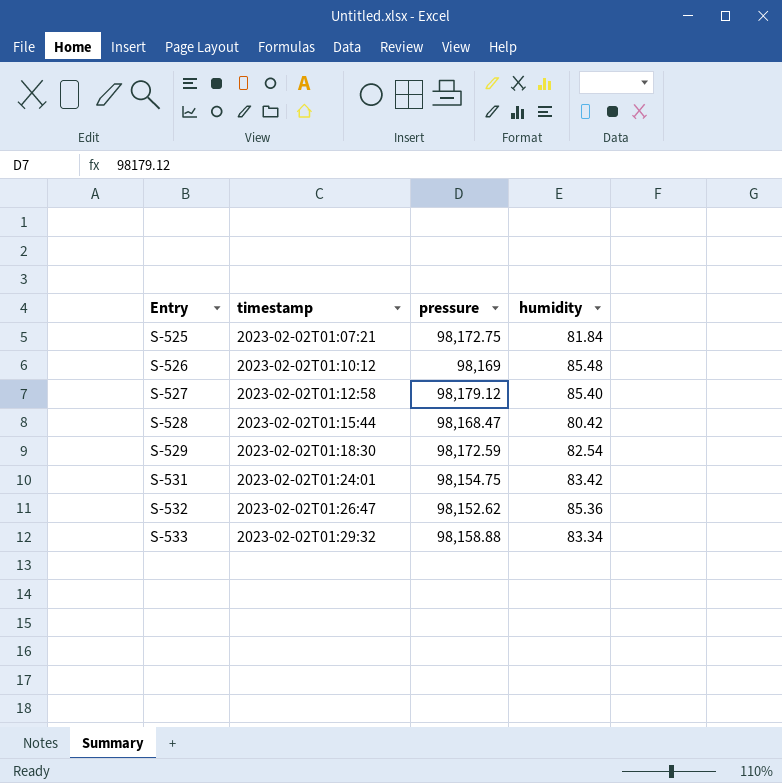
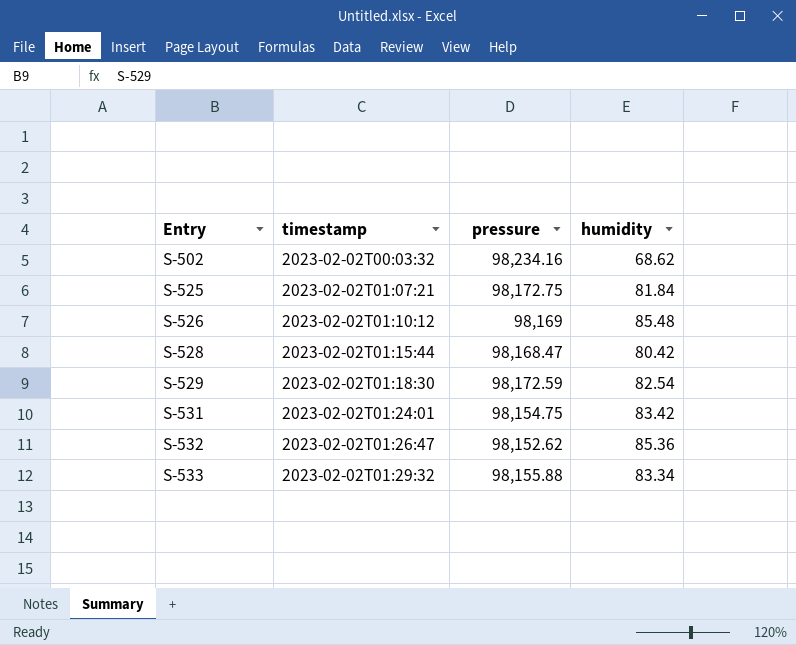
row S-527: 2023-02-02T01:12:58 | 98,179.12 | 85.40 -> none
row S-502: none -> 2023-02-02T00:03:32 | 98,234.16 | 68.62
S-533 | pressure: 98,158.88 -> 98,155.88

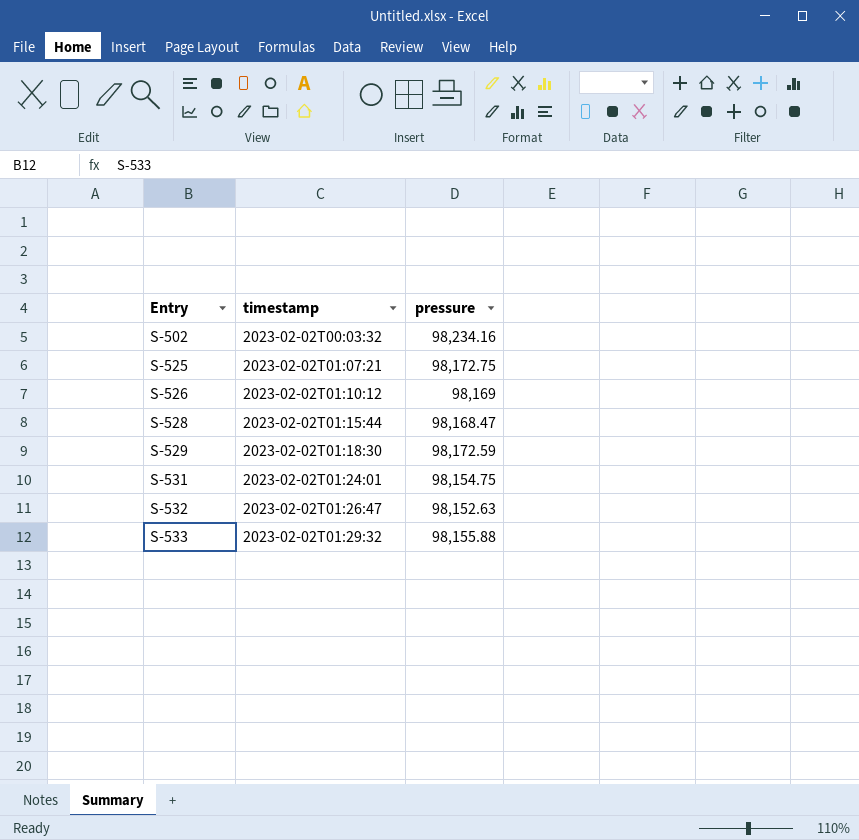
column humidity | position: 4 -> none
S-532 | pressure: 98,152.62 -> 98,152.63

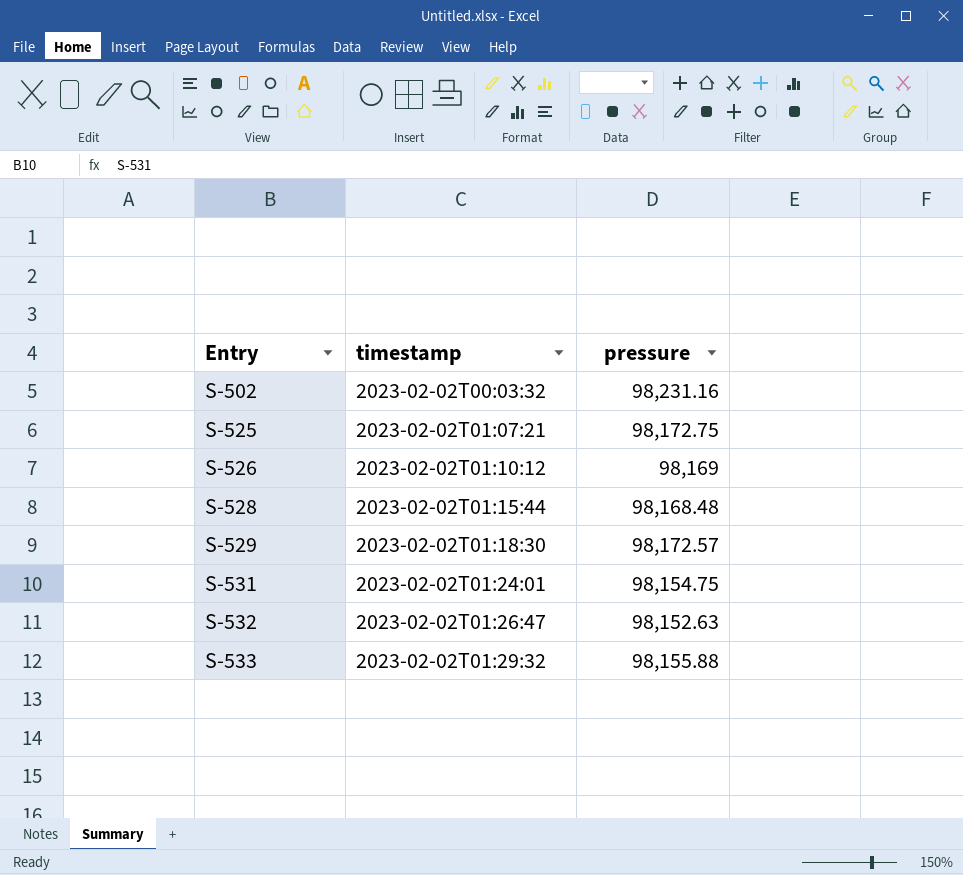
S-502 | pressure: 98,234.16 -> 98,231.16
S-528 | pressure: 98,168.47 -> 98,168.48
S-529 | pressure: 98,172.59 -> 98,172.57

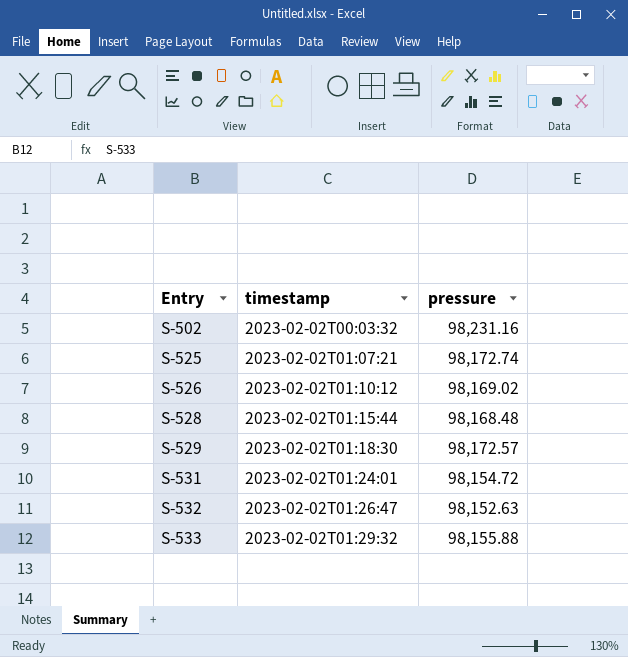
S-525 | pressure: 98,172.75 -> 98,172.74
S-526 | pressure: 98,169 -> 98,169.02
S-531 | pressure: 98,154.75 -> 98,154.72

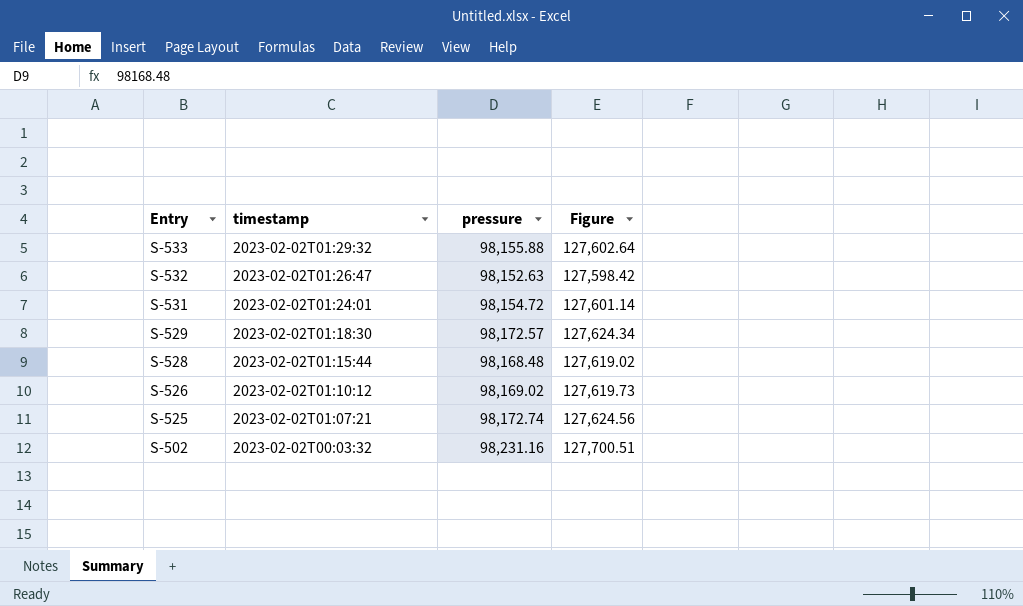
row order: Entry ascending -> Entry descending
column Figure | formula: none -> [pressure] * 1.3

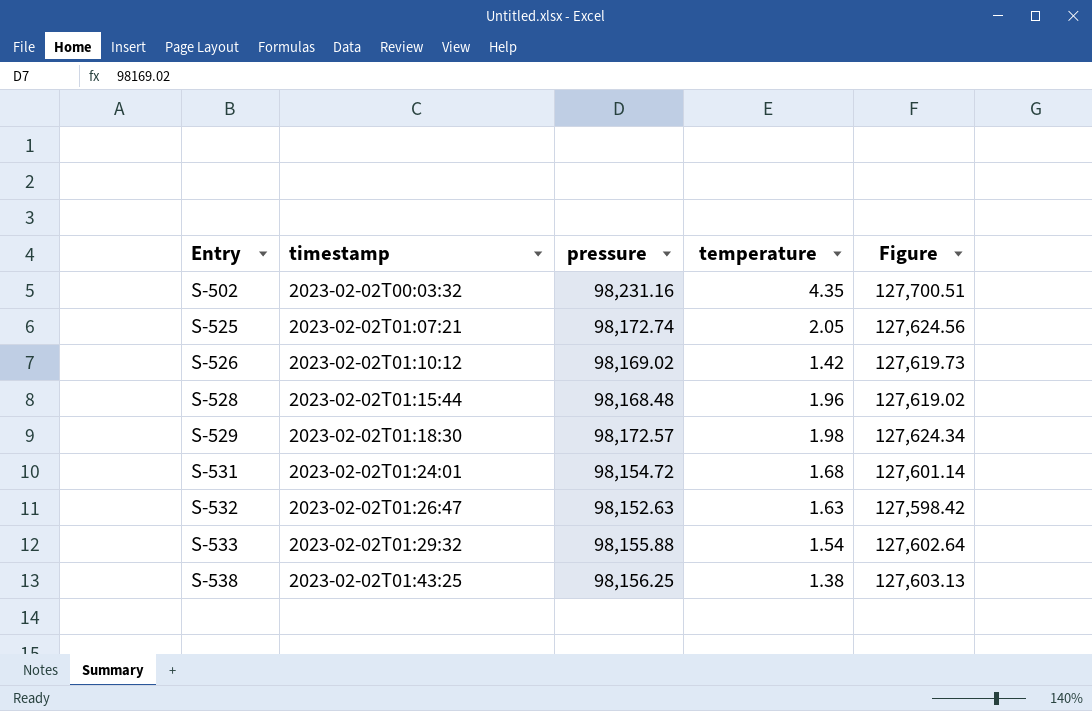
row order: Entry descending -> Entry ascending
column temperature | position: none -> 4
row S-538: none -> 2023-02-02T01:43:25 | 98,156.25 | 1.38 | 127,603.13

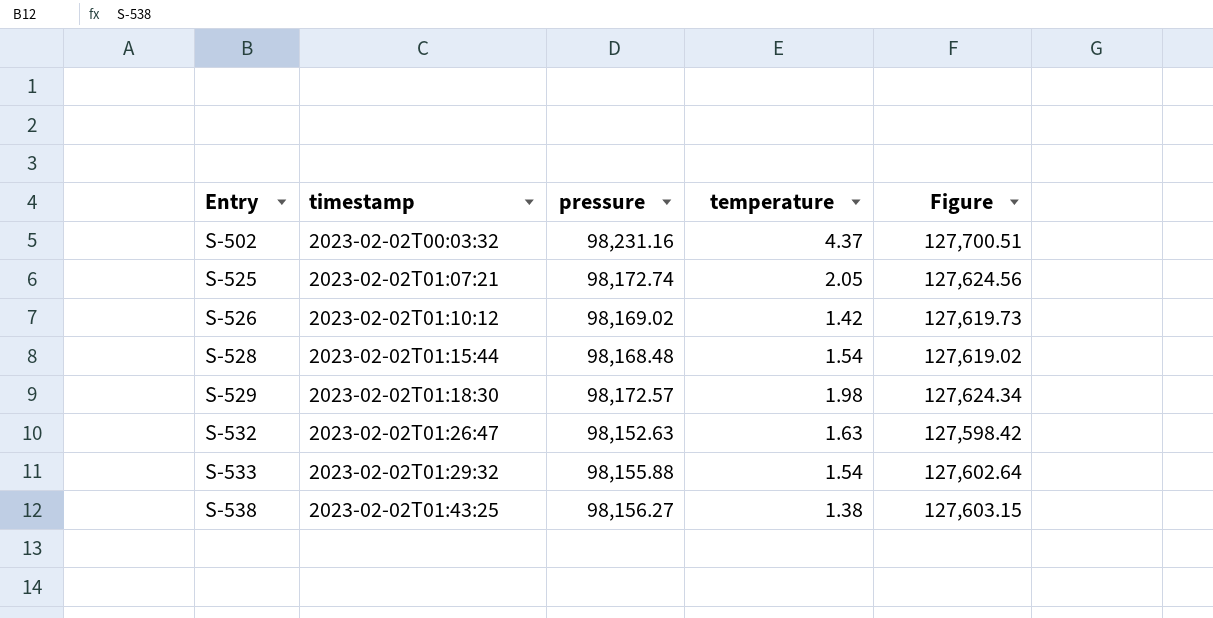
row S-531: 2023-02-02T01:24:01 | 98,154.72 | 1.68 | 127,601.14 -> none
S-502 | temperature: 4.35 -> 4.37
S-528 | temperature: 1.96 -> 1.54
S-538 | pressure: 98,156.25 -> 98,156.27
S-538 | Figure: 127,603.13 -> 127,603.15

